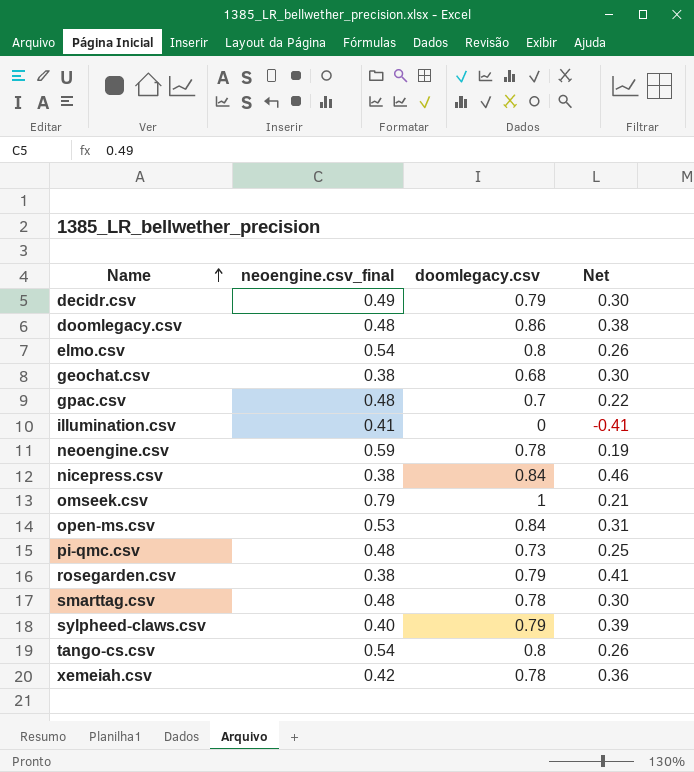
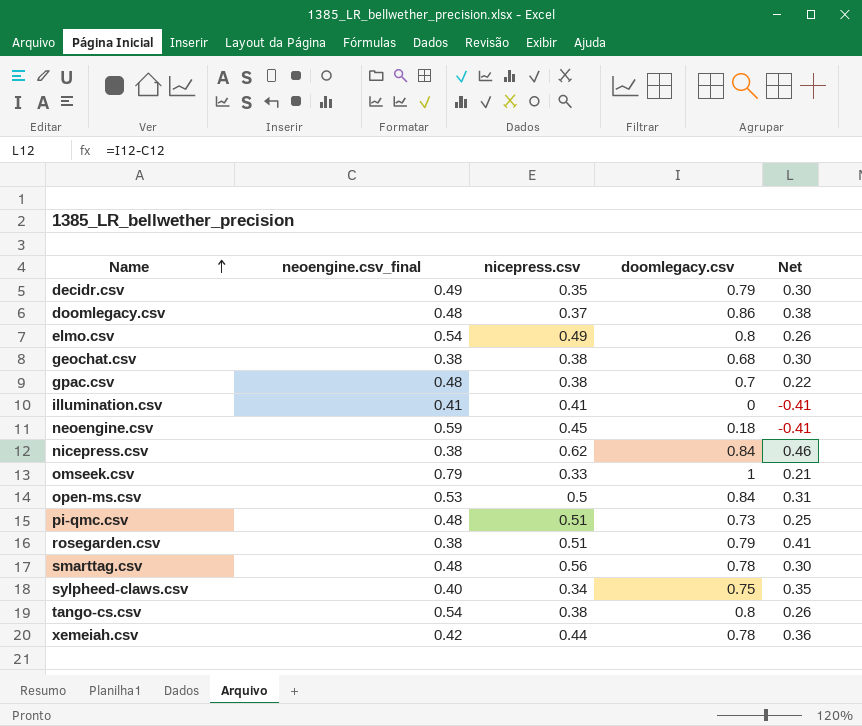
column nicepress.csv | position: none -> 3
neoengine.csv | doomlegacy.csv: 0.78 -> 0.18
neoengine.csv | Net: 0.19 -> -0.41
sylpheed-claws.csv | doomlegacy.csv: 0.79 -> 0.75
sylpheed-claws.csv | Net: 0.39 -> 0.35

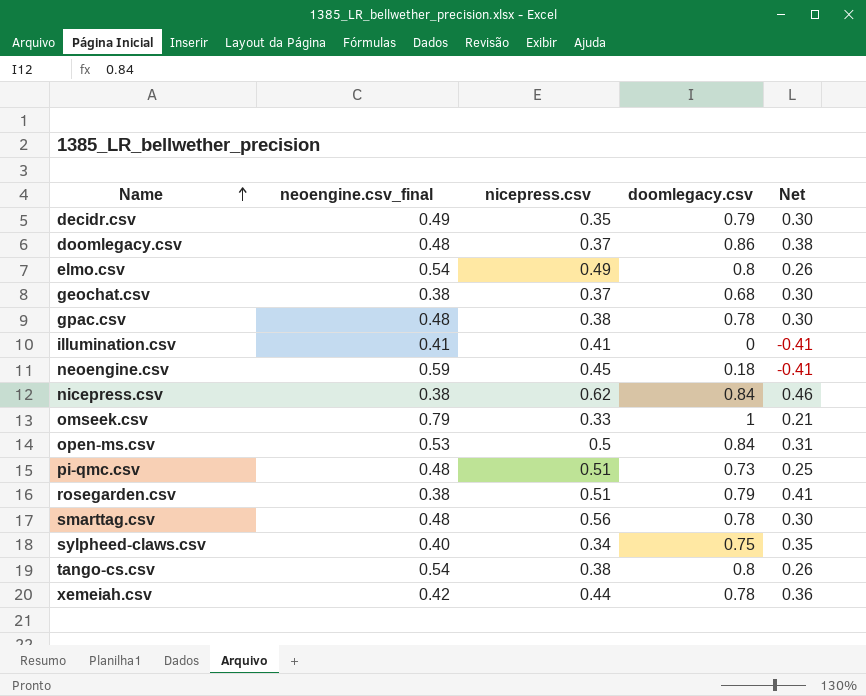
geochat.csv | nicepress.csv: 0.38 -> 0.37
gpac.csv | doomlegacy.csv: 0.7 -> 0.78
gpac.csv | Net: 0.22 -> 0.30

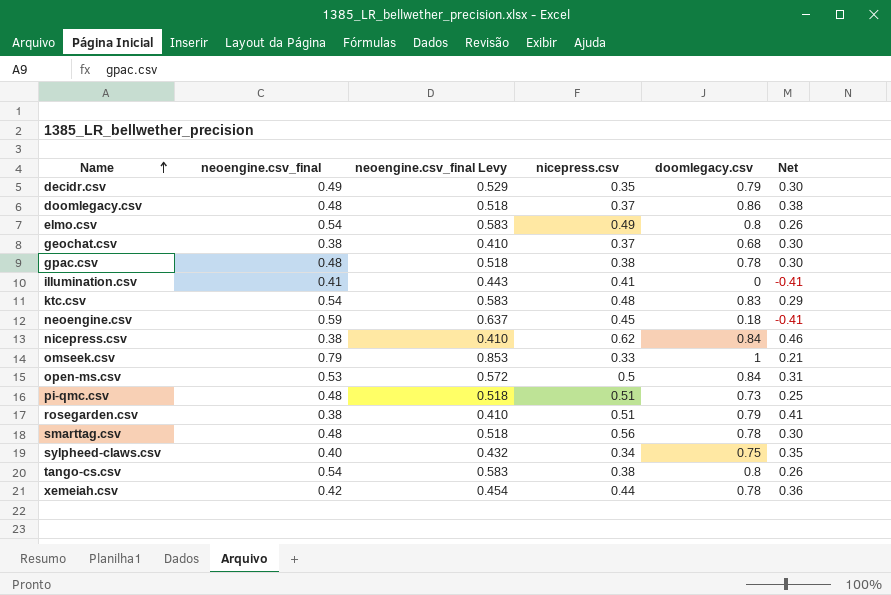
column neoengine.csv_final Levy | formula: none -> [neoengine.csv_final] * 1.08
row ktc.csv: none -> 0.54 | 0.583 | 0.48 | 0.83 | 0.29

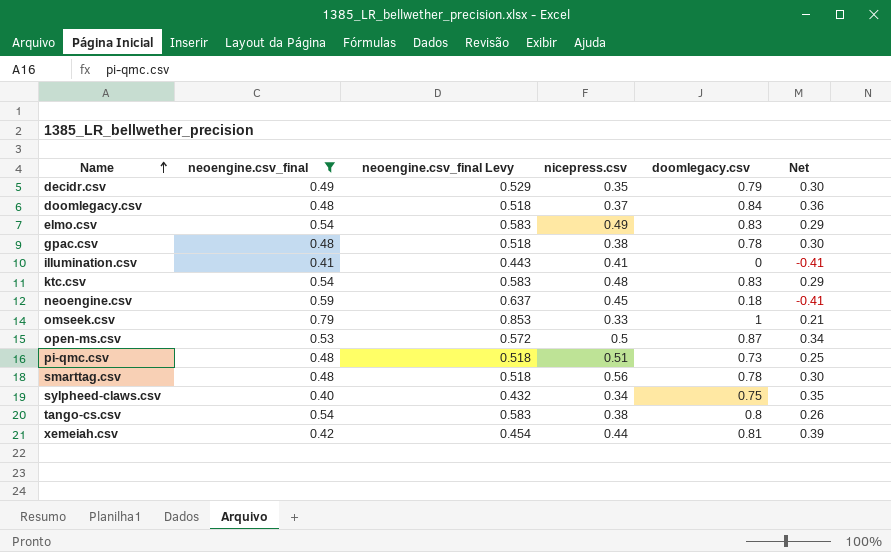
filter: none -> neoengine.csv_final != 0.38
doomlegacy.csv | doomlegacy.csv: 0.86 -> 0.84
doomlegacy.csv | Net: 0.38 -> 0.36
elmo.csv | doomlegacy.csv: 0.8 -> 0.83
elmo.csv | Net: 0.26 -> 0.29
open-ms.csv | doomlegacy.csv: 0.84 -> 0.87
open-ms.csv | Net: 0.31 -> 0.34
xemeiah.csv | doomlegacy.csv: 0.78 -> 0.81
xemeiah.csv | Net: 0.36 -> 0.39

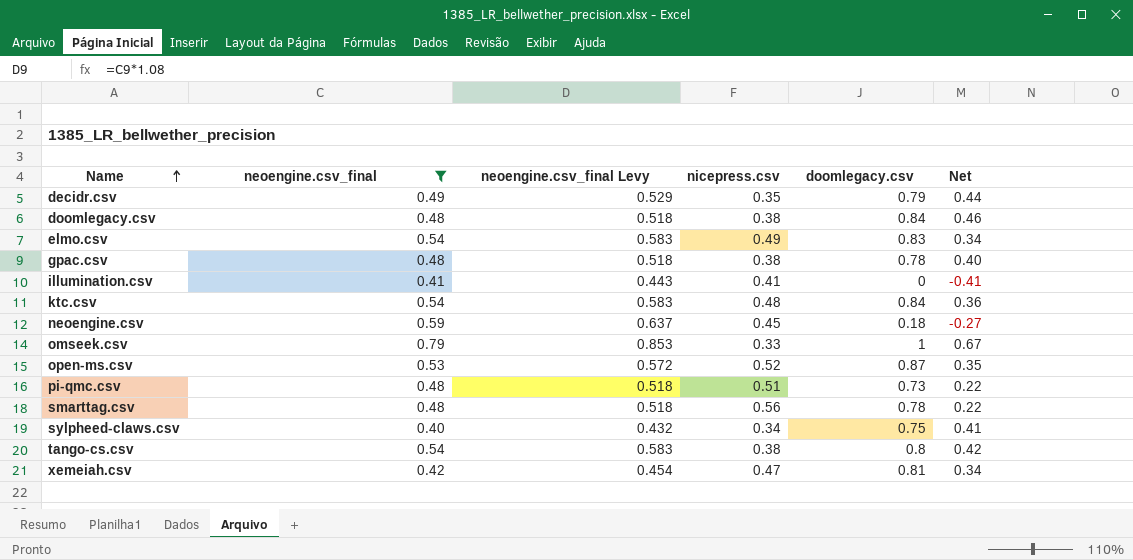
column Net | formula: [doomlegacy.csv] - [neoengine.csv_final] -> [doomlegacy.csv] - [nicepress.csv]
doomlegacy.csv | nicepress.csv: 0.37 -> 0.38
ktc.csv | doomlegacy.csv: 0.83 -> 0.84
open-ms.csv | nicepress.csv: 0.5 -> 0.52
xemeiah.csv | nicepress.csv: 0.44 -> 0.47

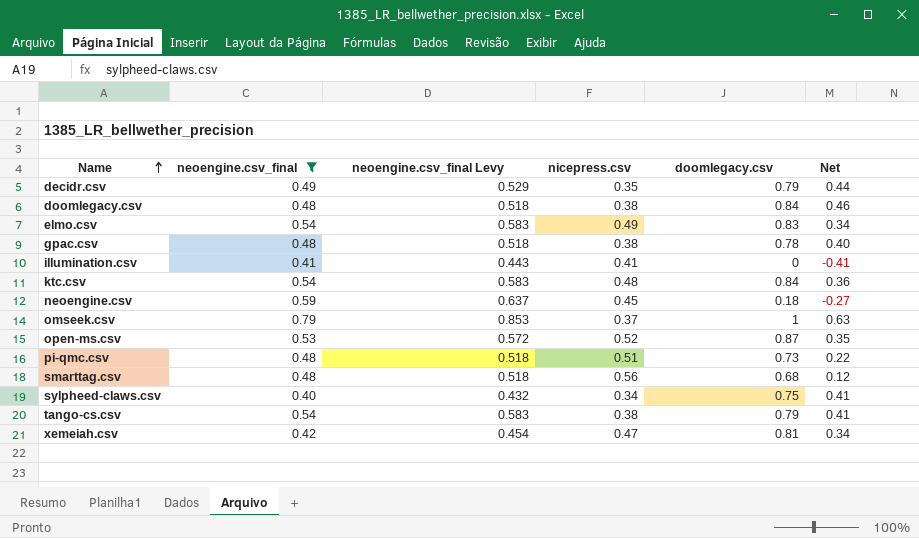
omseek.csv | nicepress.csv: 0.33 -> 0.37
omseek.csv | Net: 0.67 -> 0.63
smarttag.csv | doomlegacy.csv: 0.78 -> 0.68
smarttag.csv | Net: 0.22 -> 0.12
tango-cs.csv | doomlegacy.csv: 0.8 -> 0.79
tango-cs.csv | Net: 0.42 -> 0.41

